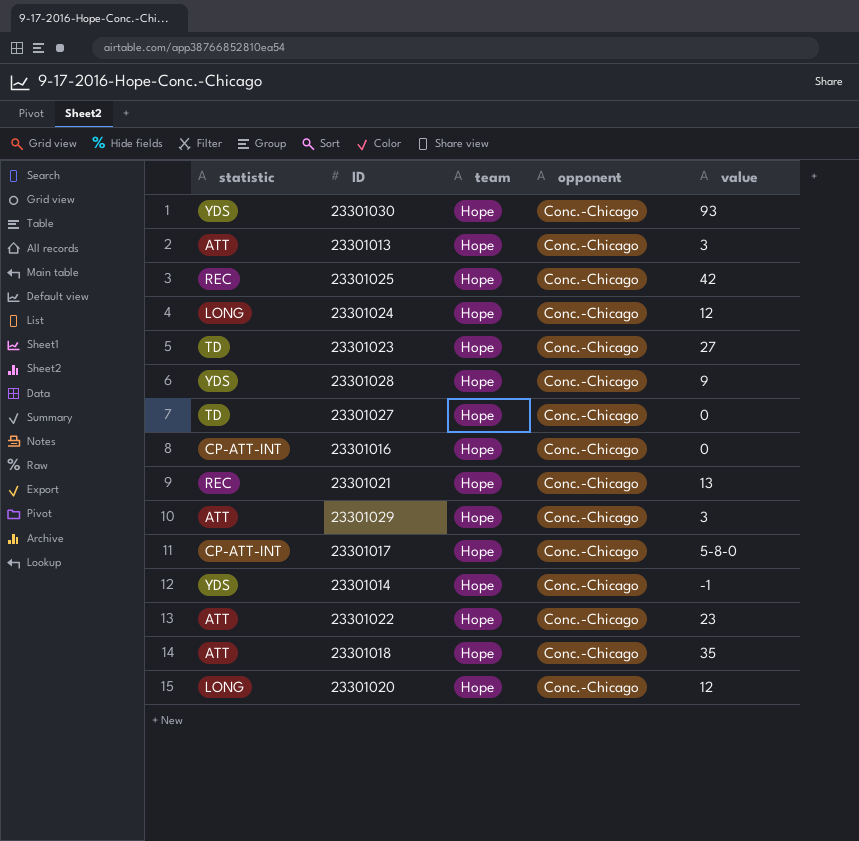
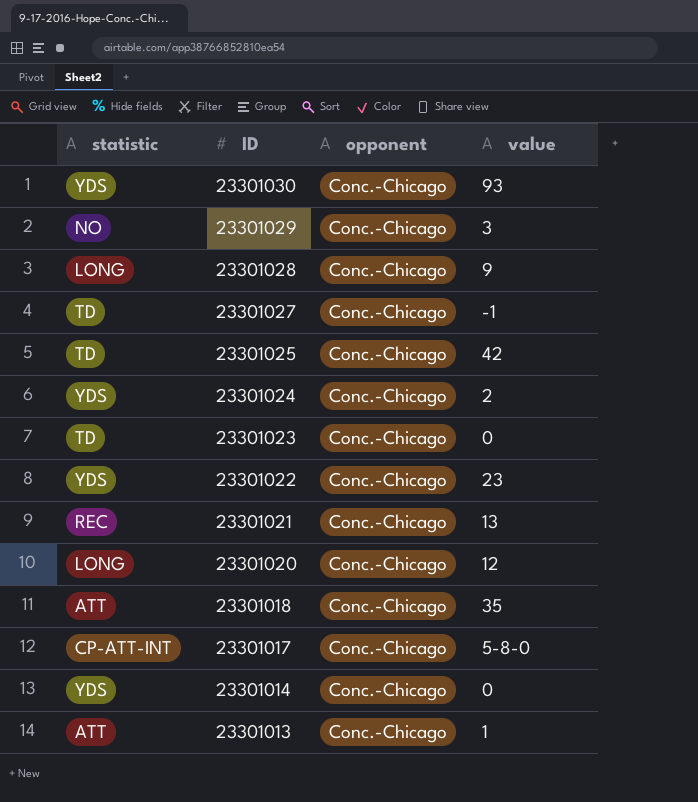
row order: none -> ID descending
column team | position: 3 -> none
row 23301016: CP-ATT-INT | Hope | Conc.-Chicago | 0 -> none
23301029 | statistic: ATT -> NO
23301028 | statistic: YDS -> LONG
23301027 | value: 0 -> -1
23301025 | statistic: REC -> TD
23301024 | statistic: LONG -> YDS
23301024 | value: 12 -> 2
23301023 | value: 27 -> 0
23301022 | statistic: ATT -> YDS
23301014 | value: -1 -> 0
23301013 | value: 3 -> 1

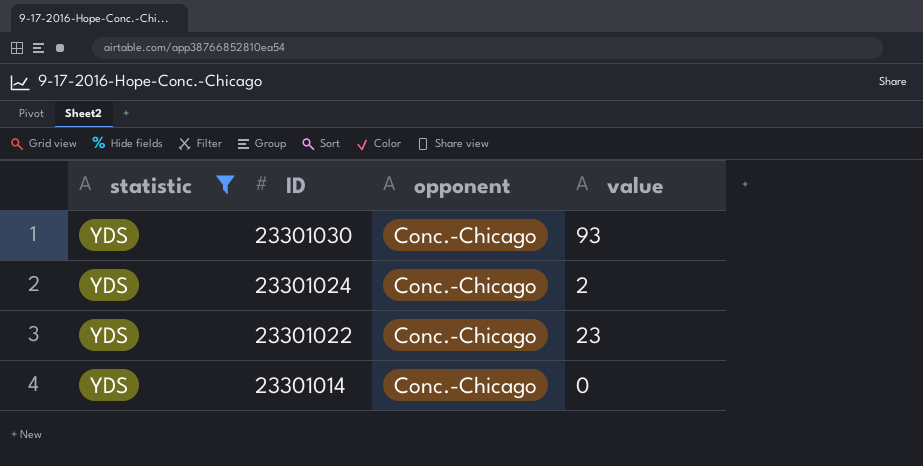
filter: none -> statistic = YDS

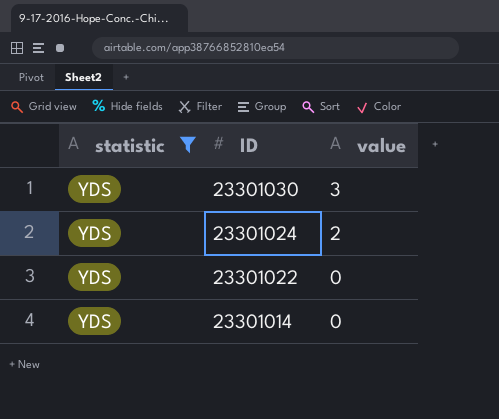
column opponent | position: 3 -> none
23301030 | value: 93 -> 3
23301022 | value: 23 -> 0

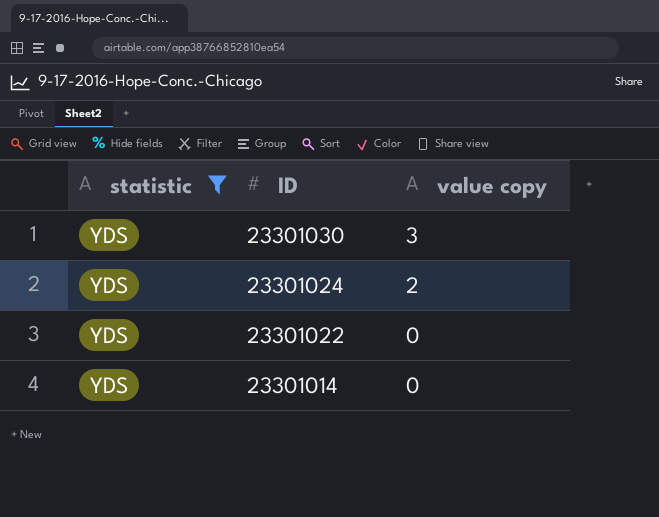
column name: value -> value copy

